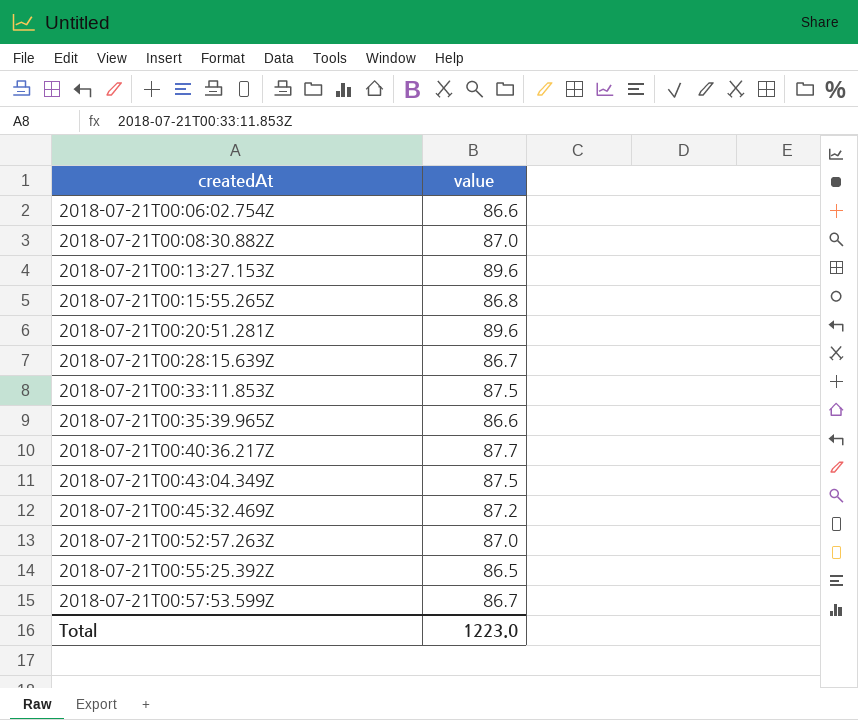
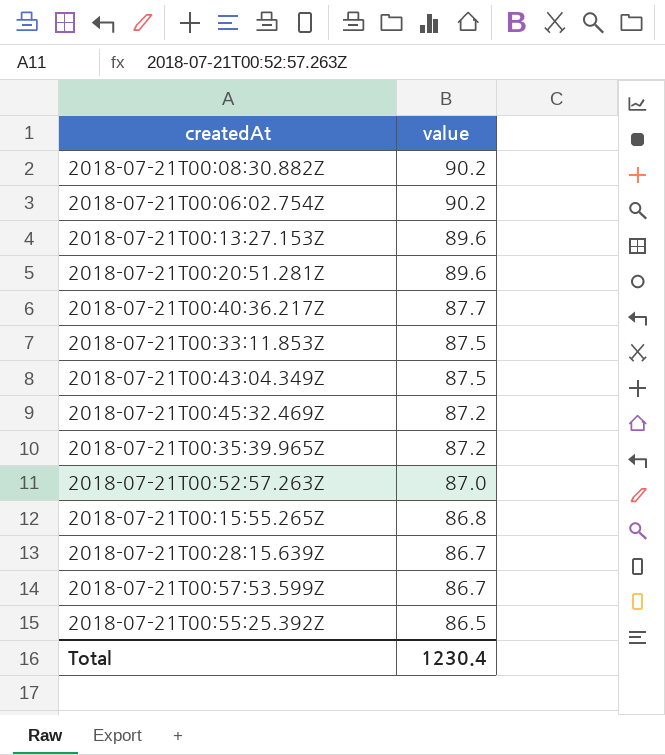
row order: createdAt ascending -> value descending
2018-07-21T00:08:30.882Z | value: 87.0 -> 90.2
2018-07-21T00:06:02.754Z | value: 86.6 -> 90.2
2018-07-21T00:35:39.965Z | value: 86.6 -> 87.2
Total | value: 1223.0 -> 1230.4

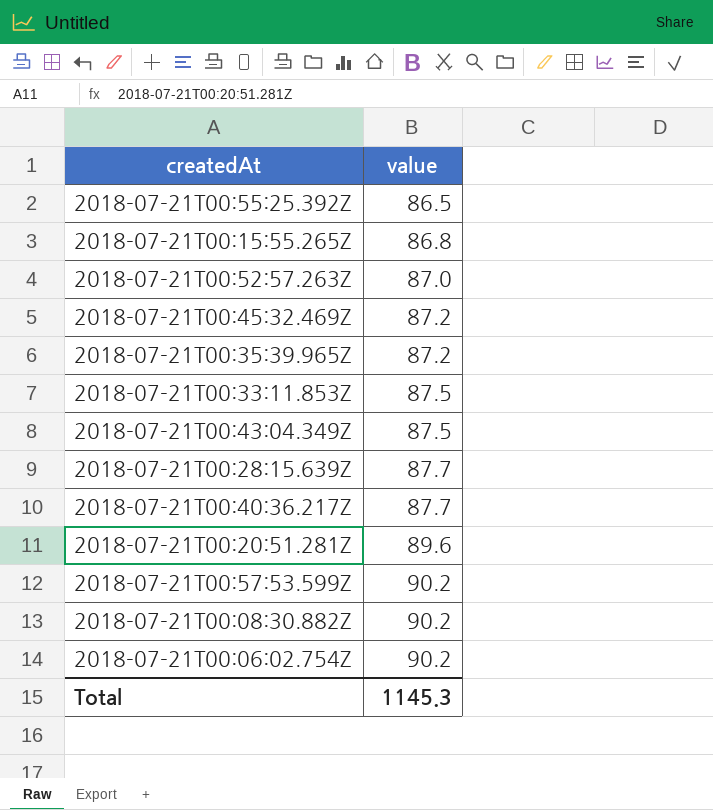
row order: value descending -> value ascending
row 2018-07-21T00:13:27.153Z: 89.6 -> none
2018-07-21T00:28:15.639Z | value: 86.7 -> 87.7
2018-07-21T00:57:53.599Z | value: 86.7 -> 90.2
Total | value: 1230.4 -> 1145.3

